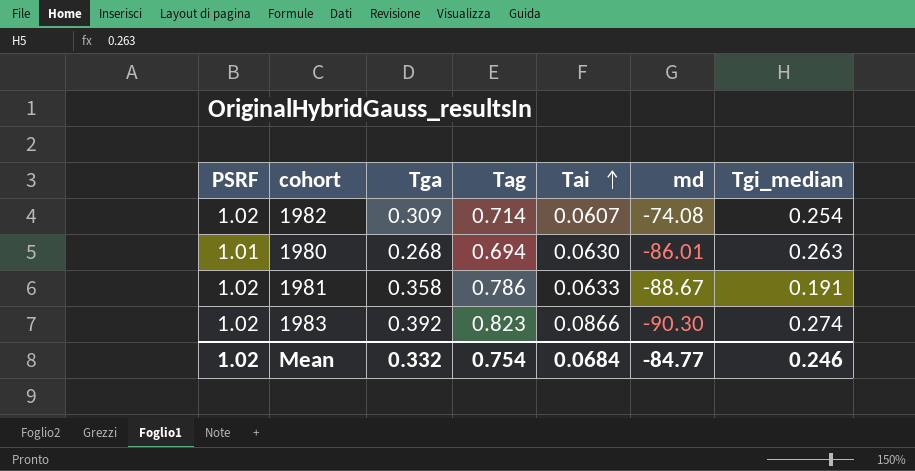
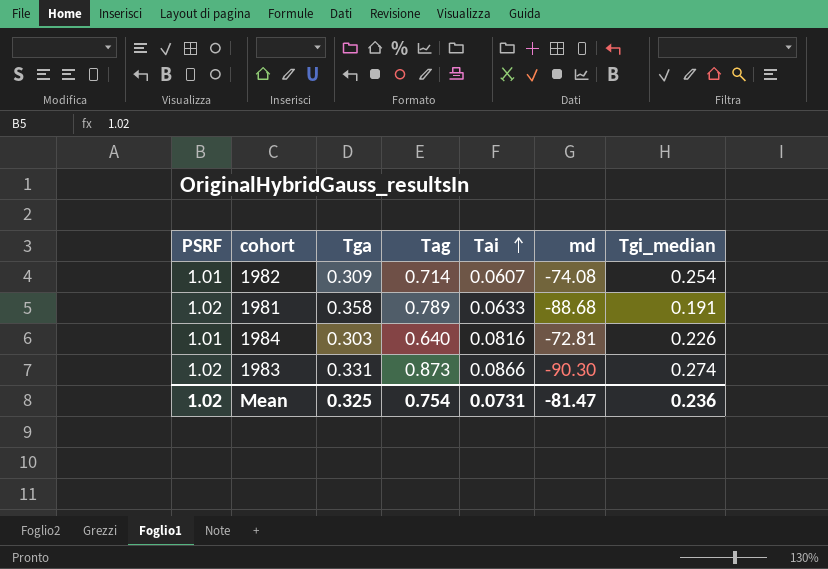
row 1980: 1.01 | 0.268 | 0.694 | 0.0630 | -86.01 | 0.263 -> none
1982 | PSRF: 1.02 -> 1.01
1981 | Tag: 0.786 -> 0.789
1981 | md: -88.67 -> -88.68
row 1984: none -> 1.01 | 0.303 | 0.640 | 0.0816 | -72.81 | 0.226
1983 | Tga: 0.392 -> 0.331
1983 | Tag: 0.823 -> 0.873
Mean | Tga: 0.332 -> 0.325
Mean | Tai: 0.0684 -> 0.0731
Mean | md: -84.77 -> -81.47
Mean | Tgi_median: 0.246 -> 0.236

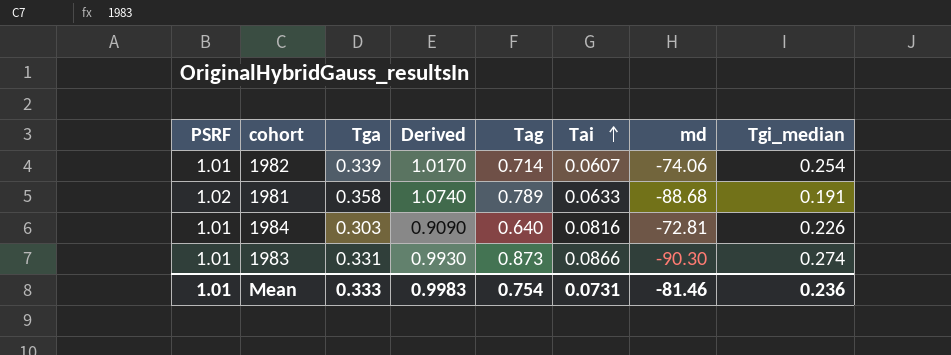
column Derived | formula: none -> [Tga] * 3
1982 | Tga: 0.309 -> 0.339
1982 | md: -74.08 -> -74.06
1983 | PSRF: 1.02 -> 1.01
Mean | PSRF: 1.02 -> 1.01
Mean | Tga: 0.325 -> 0.333
Mean | md: -81.47 -> -81.46

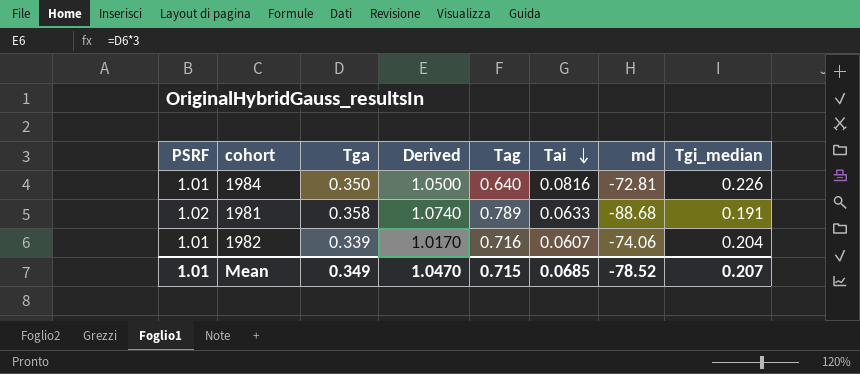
row order: Tai ascending -> Tai descending
row 1983: 1.01 | 0.331 | 0.9930 | 0.873 | 0.0866 | -90.30 | 0.274 -> none
1984 | Tga: 0.303 -> 0.350
1984 | Derived: 0.9090 -> 1.0500
1982 | Tag: 0.714 -> 0.716
1982 | Tgi_median: 0.254 -> 0.204
Mean | Tga: 0.333 -> 0.349
Mean | Derived: 0.9983 -> 1.0470
Mean | Tag: 0.754 -> 0.715
Mean | Tai: 0.0731 -> 0.0685
Mean | md: -81.46 -> -78.52
Mean | Tgi_median: 0.236 -> 0.207

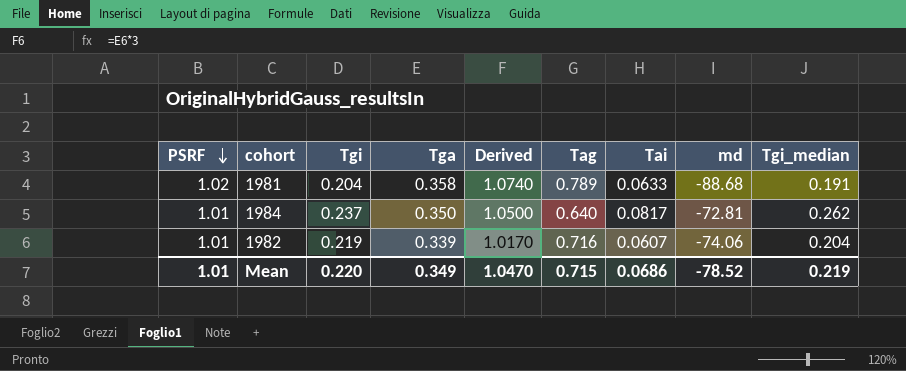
row order: Tai descending -> PSRF descending
column Tgi | position: none -> 3
1984 | Tai: 0.0816 -> 0.0817
1984 | Tgi_median: 0.226 -> 0.262
Mean | Tai: 0.0685 -> 0.0686
Mean | Tgi_median: 0.207 -> 0.219

